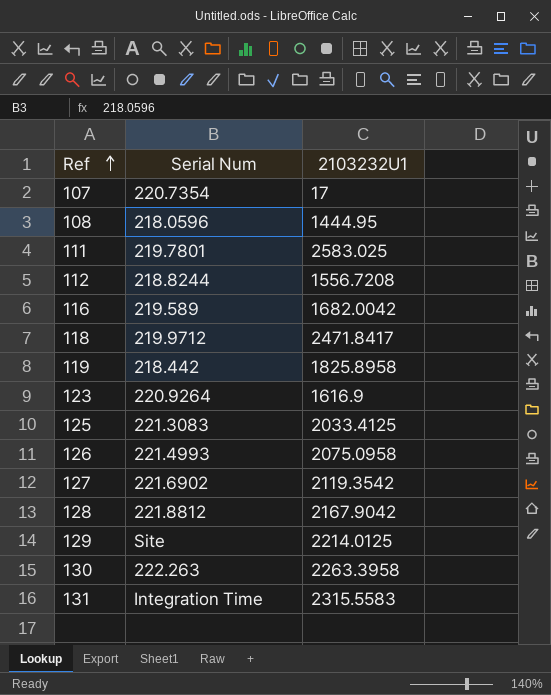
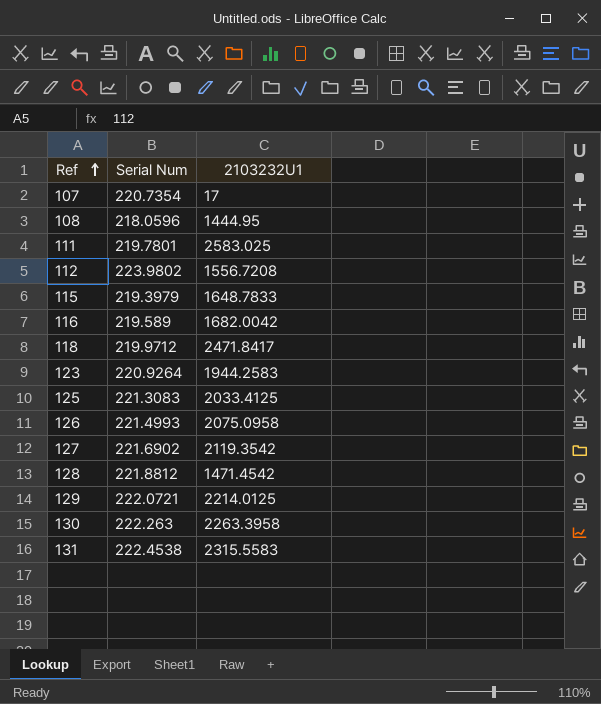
row 119: 218.442 | 1825.8958 -> none
112 | Serial Num: 218.8244 -> 223.9802
row 115: none -> 219.3979 | 1648.7833
123 | 2103232U1: 1616.9 -> 1944.2583
128 | 2103232U1: 2167.9042 -> 1471.4542
129 | Serial Num: Site -> 222.0721
131 | Serial Num: Integration Time -> 222.4538

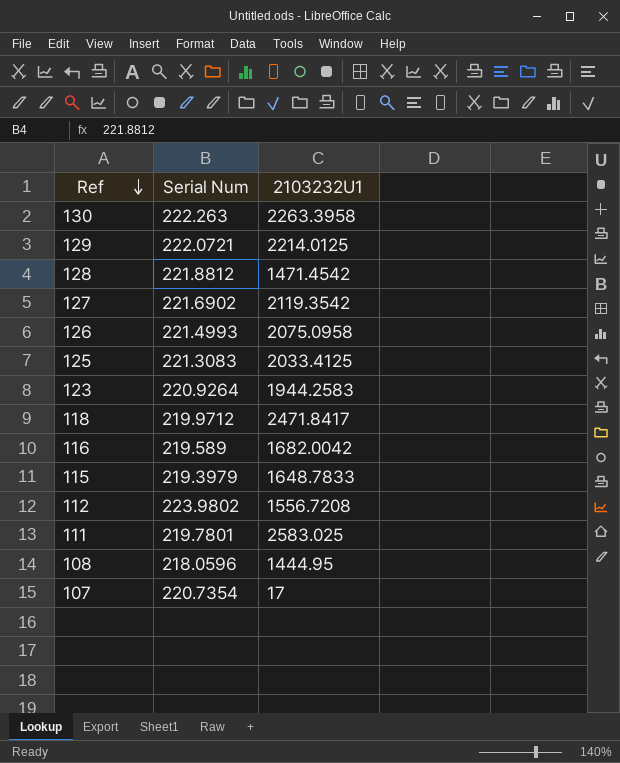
row order: Ref ascending -> Ref descending
row 131: 222.4538 | 2315.5583 -> none

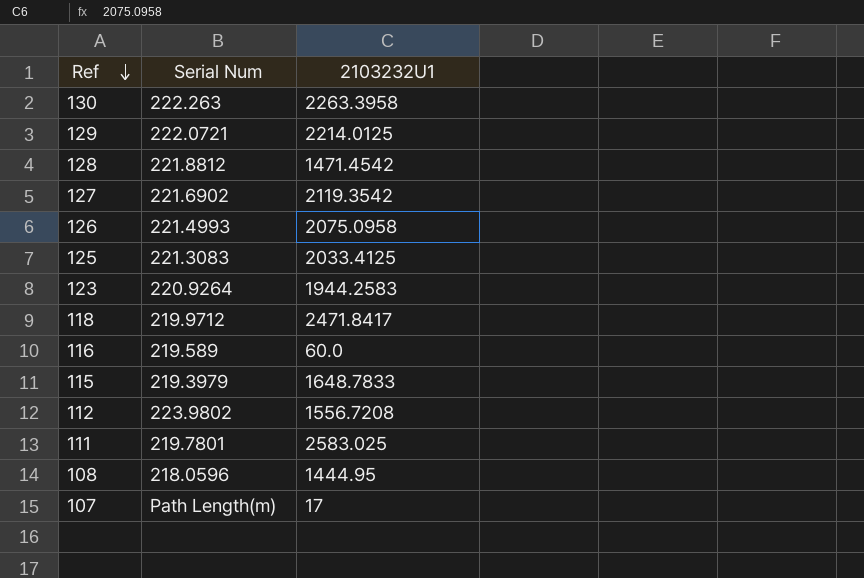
116 | 2103232U1: 1682.0042 -> 60.0
107 | Serial Num: 220.7354 -> Path Length(m)

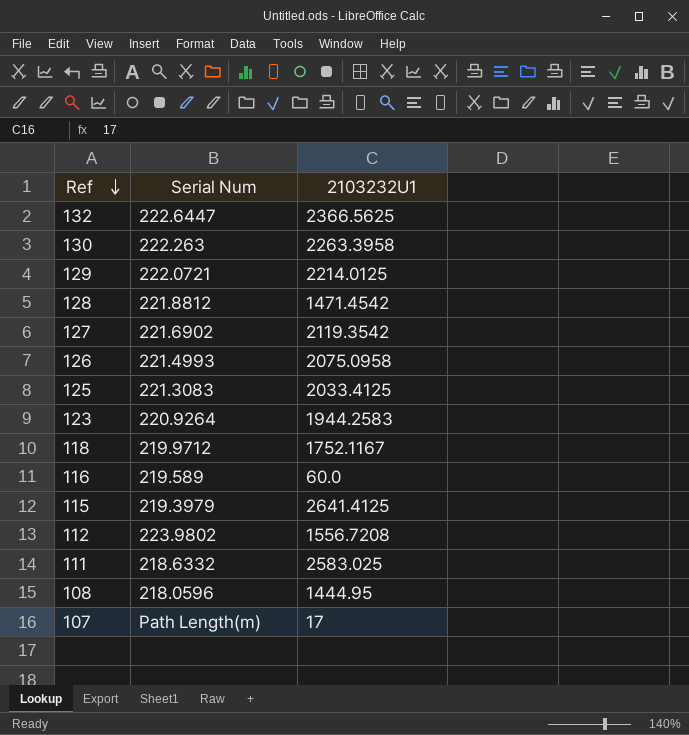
row 132: none -> 222.6447 | 2366.5625
118 | 2103232U1: 2471.8417 -> 1752.1167
115 | 2103232U1: 1648.7833 -> 2641.4125
111 | Serial Num: 219.7801 -> 218.6332

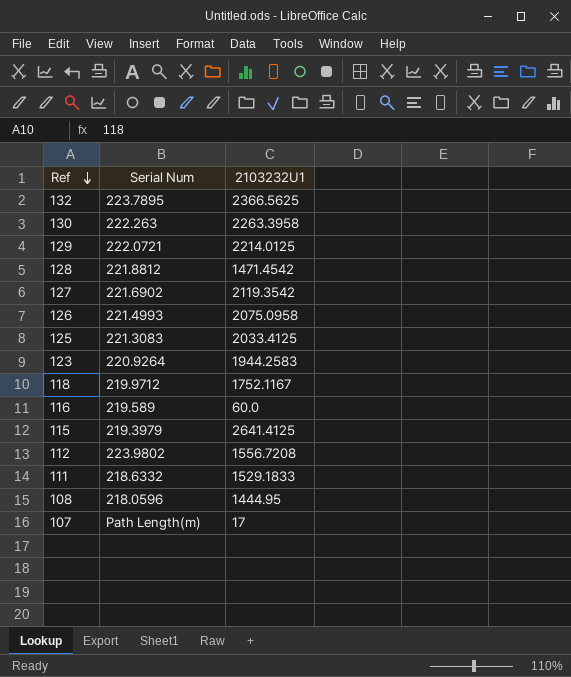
132 | Serial Num: 222.6447 -> 223.7895
111 | 2103232U1: 2583.025 -> 1529.1833

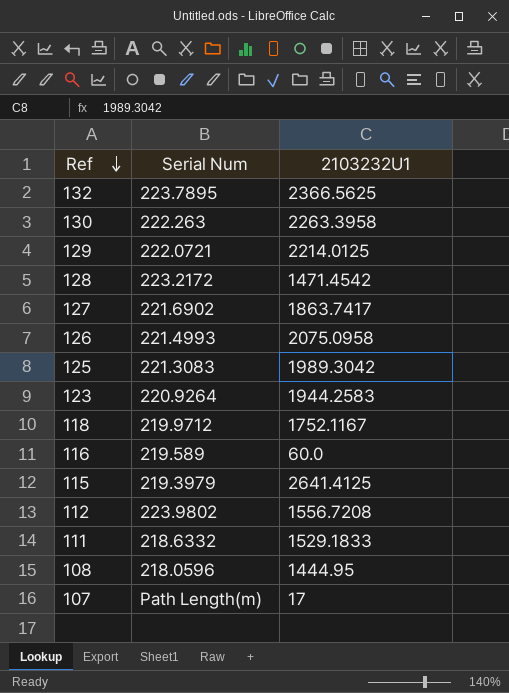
128 | Serial Num: 221.8812 -> 223.2172
127 | 2103232U1: 2119.3542 -> 1863.7417
125 | 2103232U1: 2033.4125 -> 1989.3042

